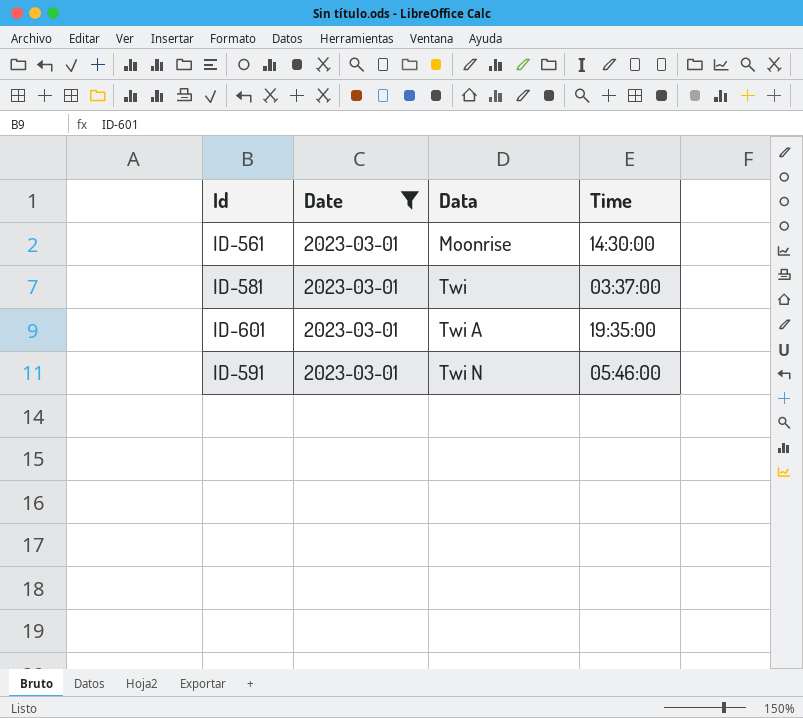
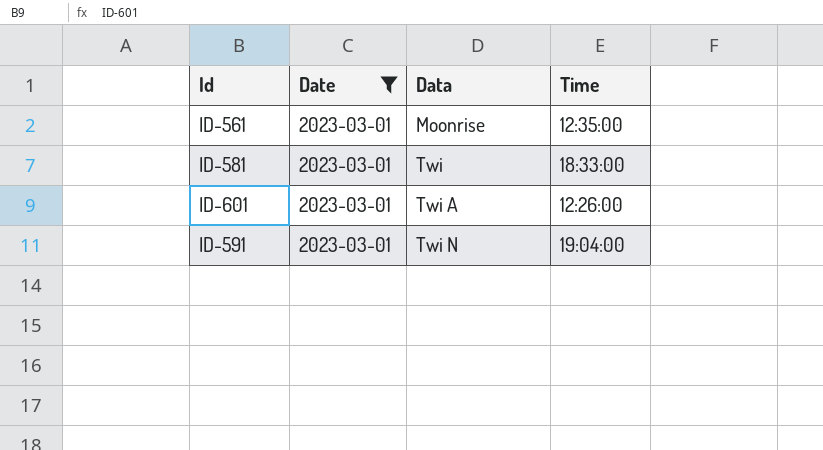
ID-561 | Time: 14:30:00 -> 12:35:00
ID-581 | Time: 03:37:00 -> 18:33:00
ID-601 | Time: 19:35:00 -> 12:26:00
ID-591 | Time: 05:46:00 -> 19:04:00

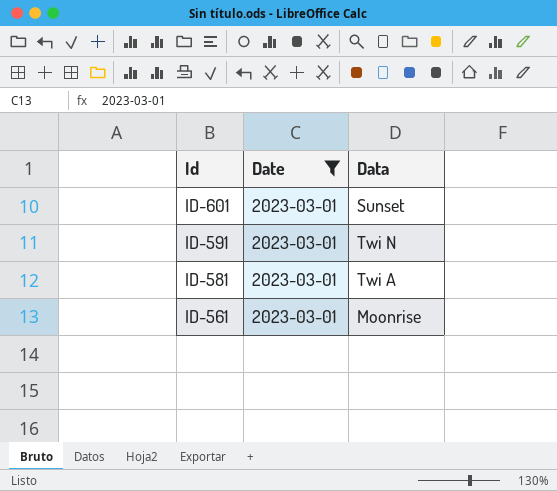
row order: Data ascending -> Id descending
column Time | position: 4 -> none
ID-601 | Data: Twi A -> Sunset
ID-581 | Data: Twi -> Twi A

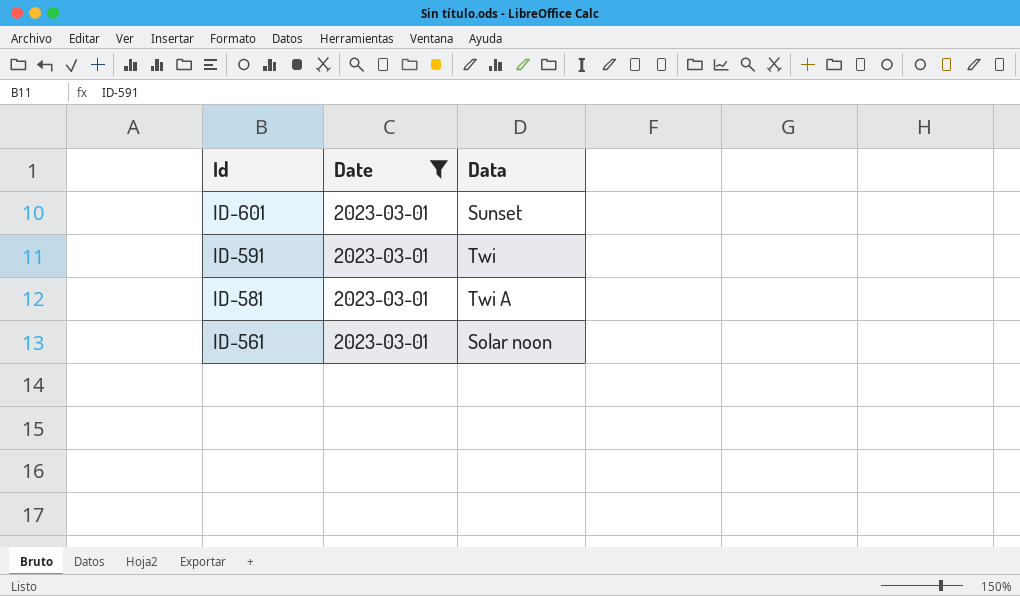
ID-591 | Data: Twi N -> Twi
ID-561 | Data: Moonrise -> Solar noon

